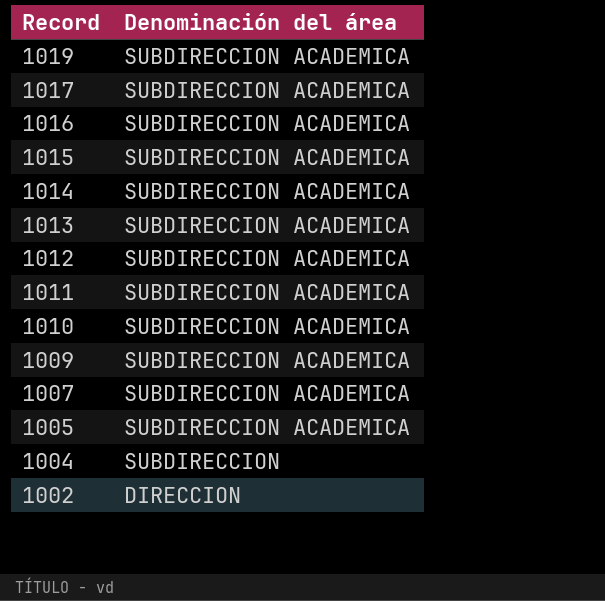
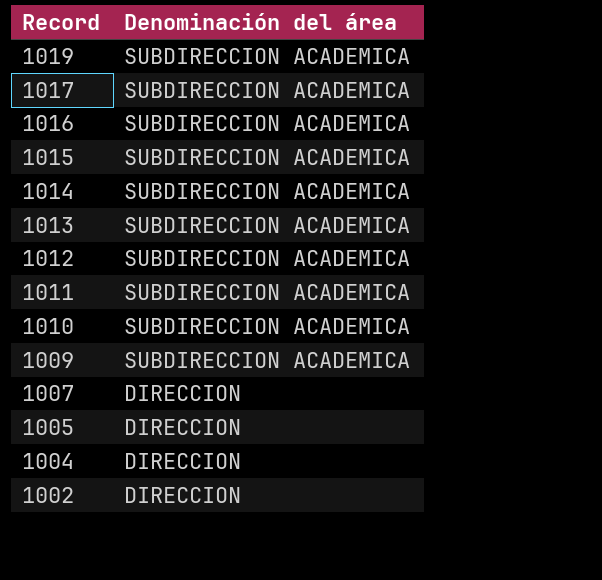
1007 | Denominación del área: SUBDIRECCION ACADEMICA -> DIRECCION
1005 | Denominación del área: SUBDIRECCION ACADEMICA -> DIRECCION
1004 | Denominación del área: SUBDIRECCION -> DIRECCION

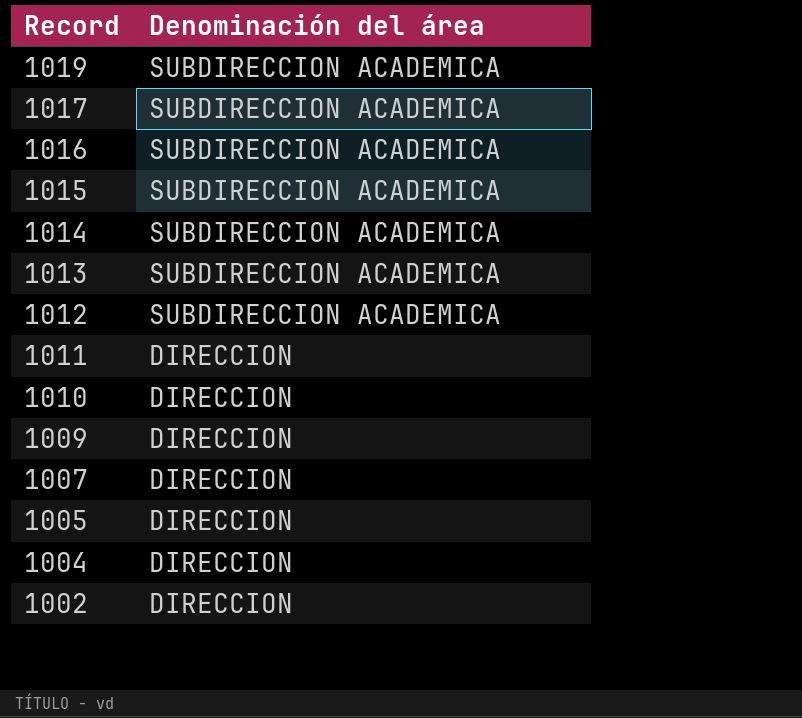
1011 | Denominación del área: SUBDIRECCION ACADEMICA -> DIRECCION
1010 | Denominación del área: SUBDIRECCION ACADEMICA -> DIRECCION
1009 | Denominación del área: SUBDIRECCION ACADEMICA -> DIRECCION

